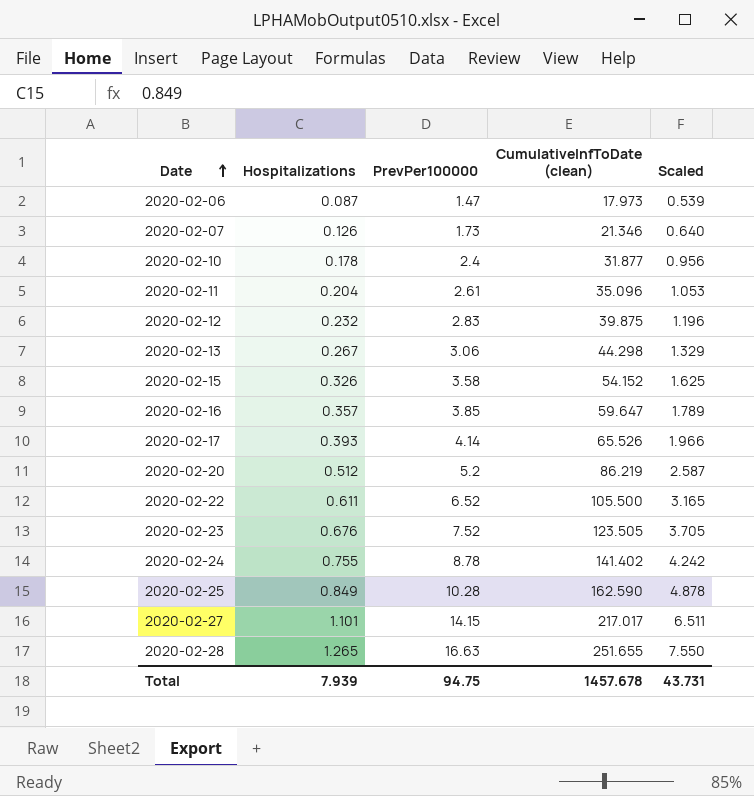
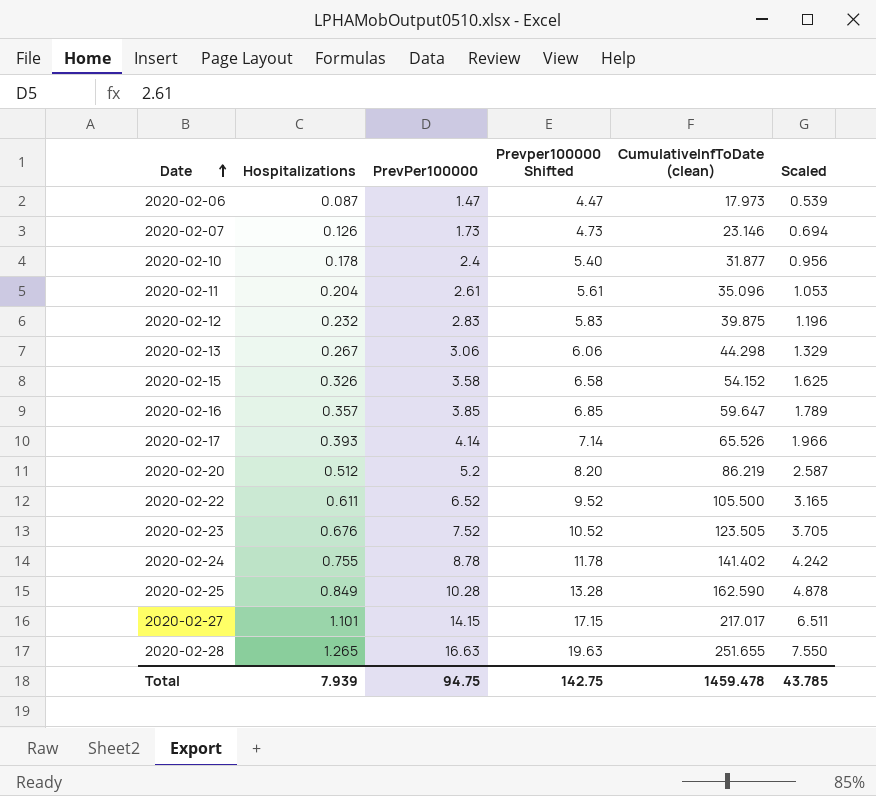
column Prevper100000 Shifted | formula: none -> [PrevPer100000] + 3
2020-02-07 | CumulativeInfToDate (clean): 21.346 -> 23.146
2020-02-07 | Scaled: 0.640 -> 0.694
Total | CumulativeInfToDate (clean): 1457.678 -> 1459.478
Total | Scaled: 43.731 -> 43.785

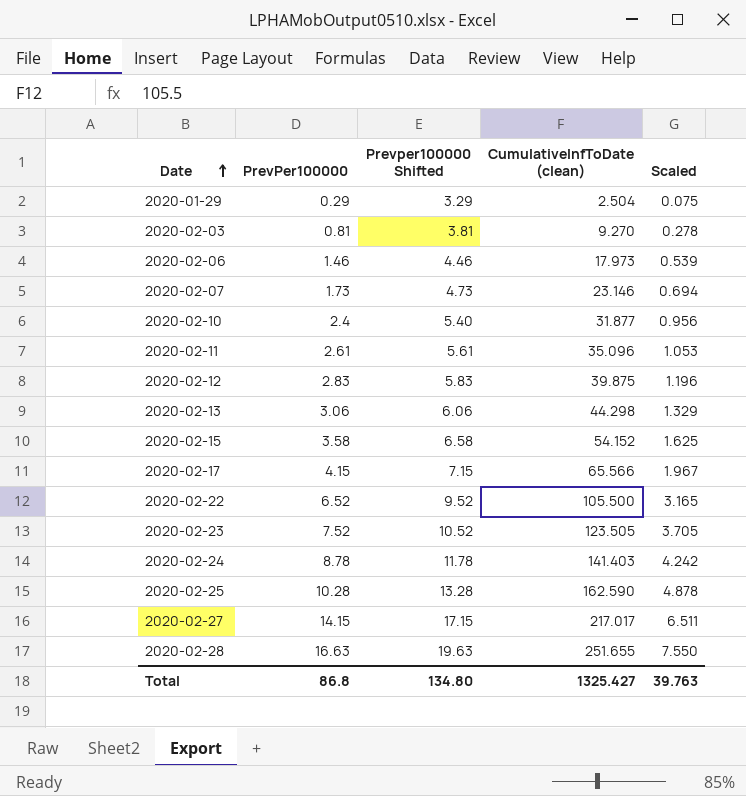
column Hospitalizations | position: 2 -> none
row 2020-02-16: 0.357 | 3.85 | 6.85 | 59.647 | 1.789 -> none
row 2020-02-20: 0.512 | 5.2 | 8.20 | 86.219 | 2.587 -> none
row 2020-01-29: none -> 0.29 | 3.29 | 2.504 | 0.075
row 2020-02-03: none -> 0.81 | 3.81 | 9.270 | 0.278
2020-02-06 | PrevPer100000: 1.47 -> 1.46
2020-02-06 | Prevper100000 Shifted: 4.47 -> 4.46
2020-02-17 | PrevPer100000: 4.14 -> 4.15
2020-02-17 | Prevper100000 Shifted: 7.14 -> 7.15
2020-02-17 | CumulativeInfToDate (clean): 65.526 -> 65.566
2020-02-17 | Scaled: 1.966 -> 1.967
2020-02-24 | CumulativeInfToDate (clean): 141.402 -> 141.403
Total | PrevPer100000: 94.75 -> 86.8
Total | Prevper100000 Shifted: 142.75 -> 134.80
Total | CumulativeInfToDate (clean): 1459.478 -> 1325.427
Total | Scaled: 43.785 -> 39.763

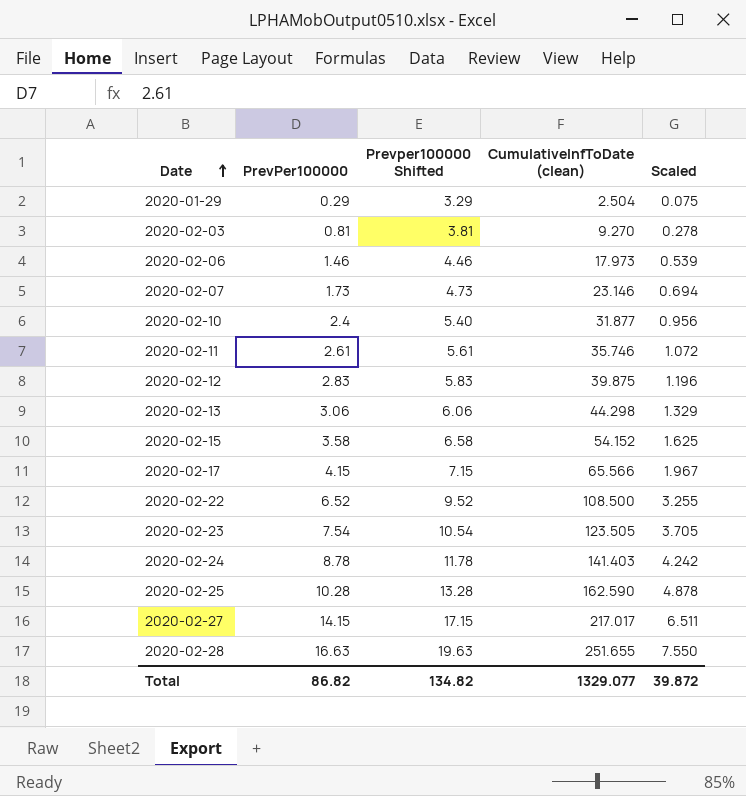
2020-02-11 | CumulativeInfToDate (clean): 35.096 -> 35.746
2020-02-11 | Scaled: 1.053 -> 1.072
2020-02-22 | CumulativeInfToDate (clean): 105.500 -> 108.500
2020-02-22 | Scaled: 3.165 -> 3.255
2020-02-23 | PrevPer100000: 7.52 -> 7.54
2020-02-23 | Prevper100000 Shifted: 10.52 -> 10.54
Total | PrevPer100000: 86.8 -> 86.82
Total | Prevper100000 Shifted: 134.80 -> 134.82
Total | CumulativeInfToDate (clean): 1325.427 -> 1329.077
Total | Scaled: 39.763 -> 39.872

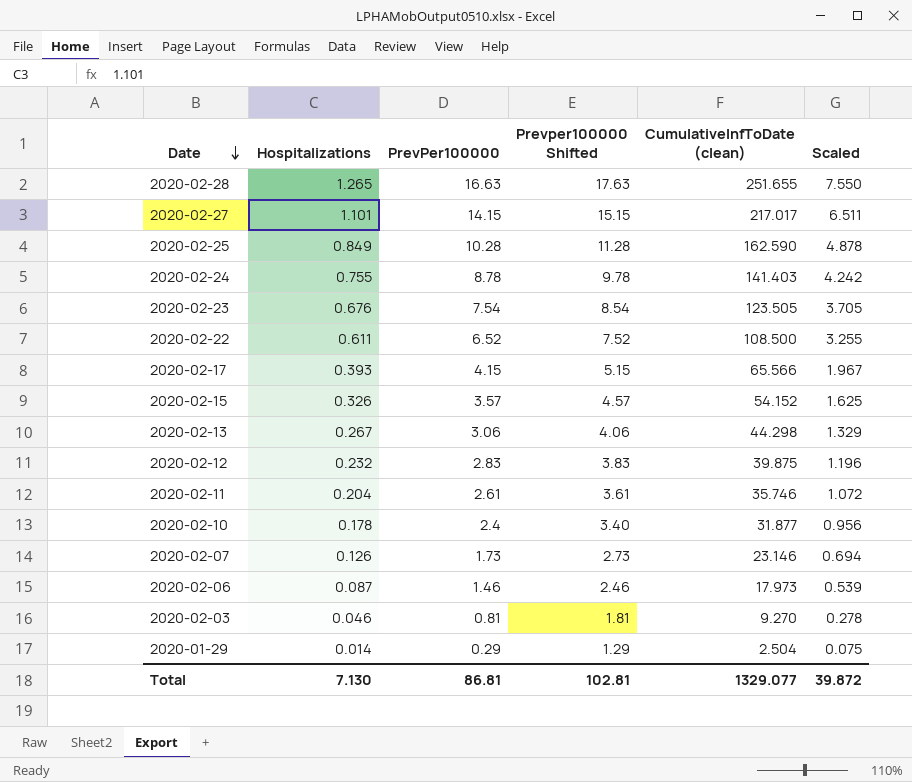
row order: Date ascending -> Date descending
column Hospitalizations | position: none -> 2
column Prevper100000 Shifted | formula: [PrevPer100000] + 3 -> [PrevPer100000] + 1
2020-02-15 | PrevPer100000: 3.58 -> 3.57
Total | PrevPer100000: 86.82 -> 86.81
Total | Prevper100000 Shifted: 134.82 -> 102.81

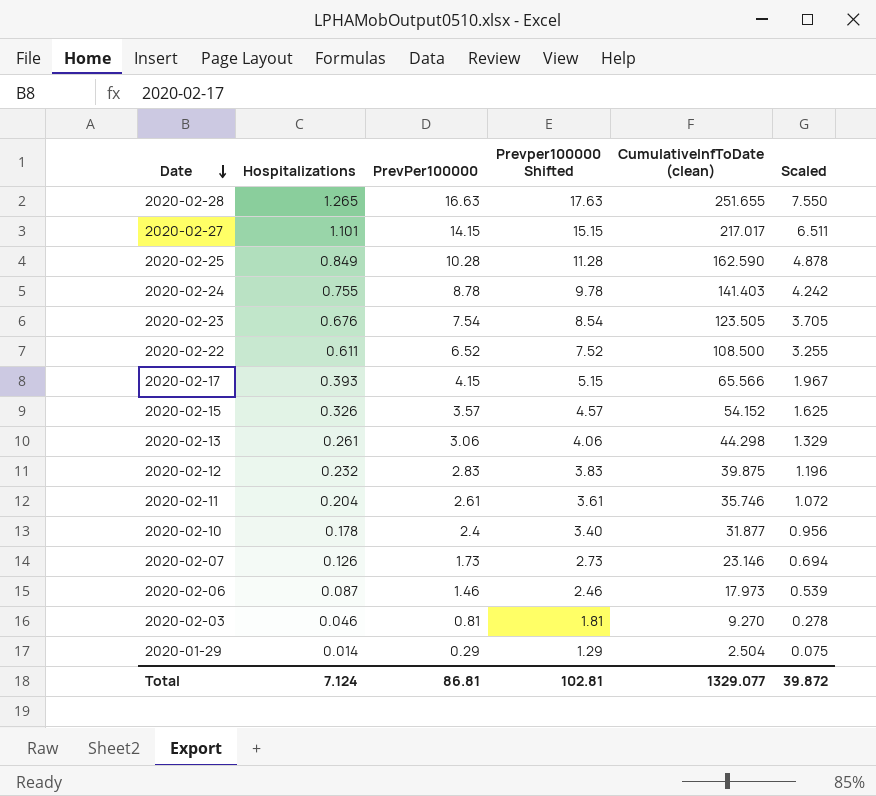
2020-02-13 | Hospitalizations: 0.267 -> 0.261
Total | Hospitalizations: 7.130 -> 7.124

